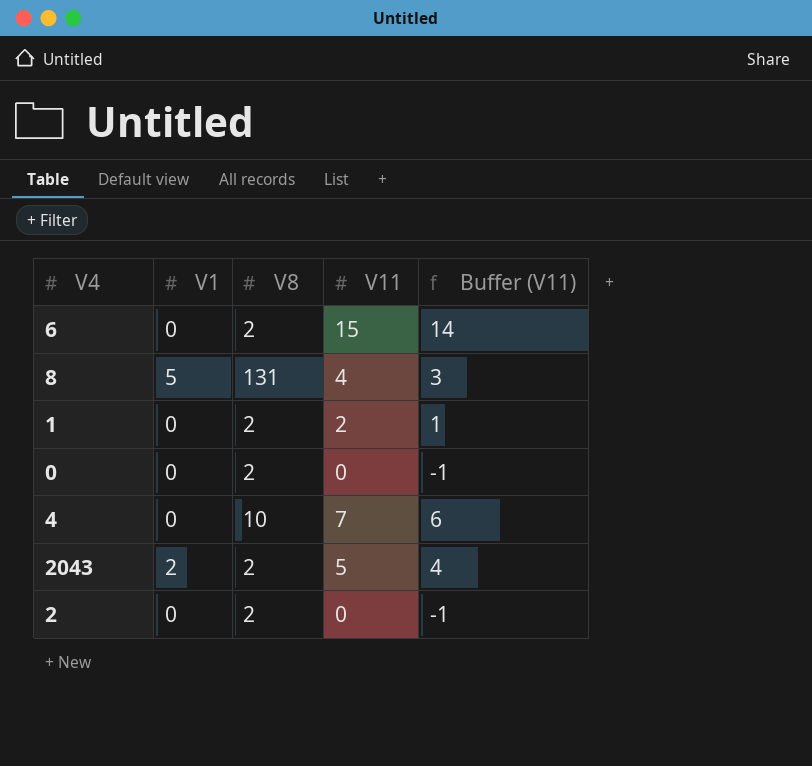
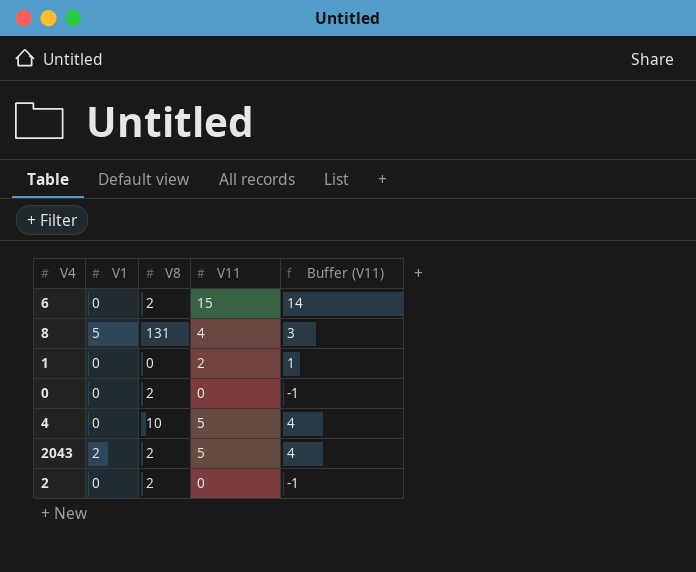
1 | V8: 2 -> 0
4 | V11: 7 -> 5
4 | Buffer (V11): 6 -> 4

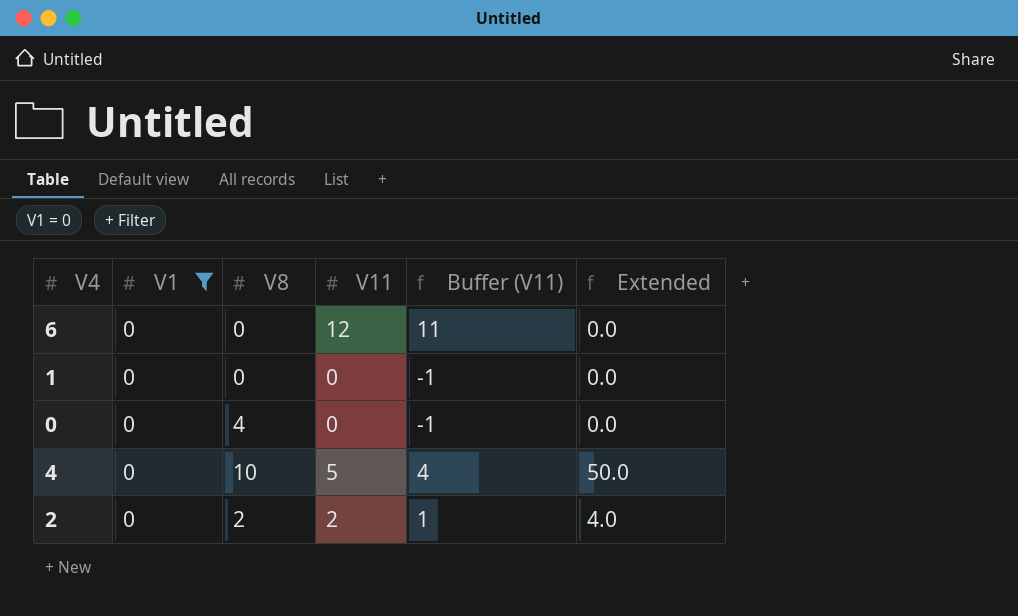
filter: none -> V1 = 0
column Extended | formula: none -> [V8] * [V11]
6 | V8: 2 -> 0
6 | V11: 15 -> 12
6 | Buffer (V11): 14 -> 11
1 | V11: 2 -> 0
1 | Buffer (V11): 1 -> -1
0 | V8: 2 -> 4
2 | V11: 0 -> 2
2 | Buffer (V11): -1 -> 1

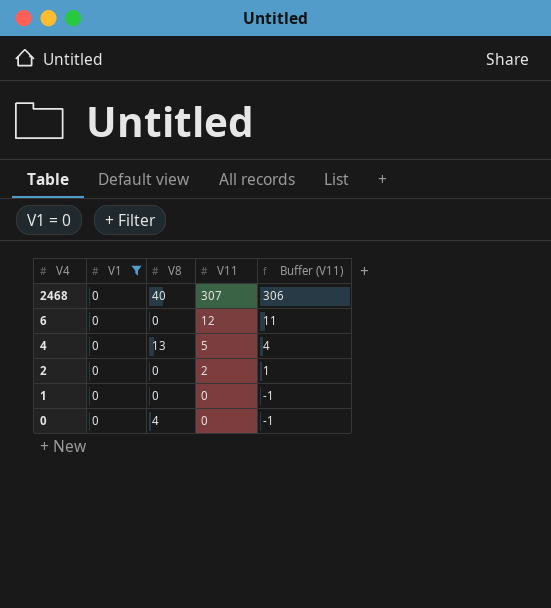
row order: none -> V4 descending
column Extended | formula: [V8] * [V11] -> none
row 2468: none -> 0 | 40 | 307 | 306
4 | V8: 10 -> 13
2 | V8: 2 -> 0

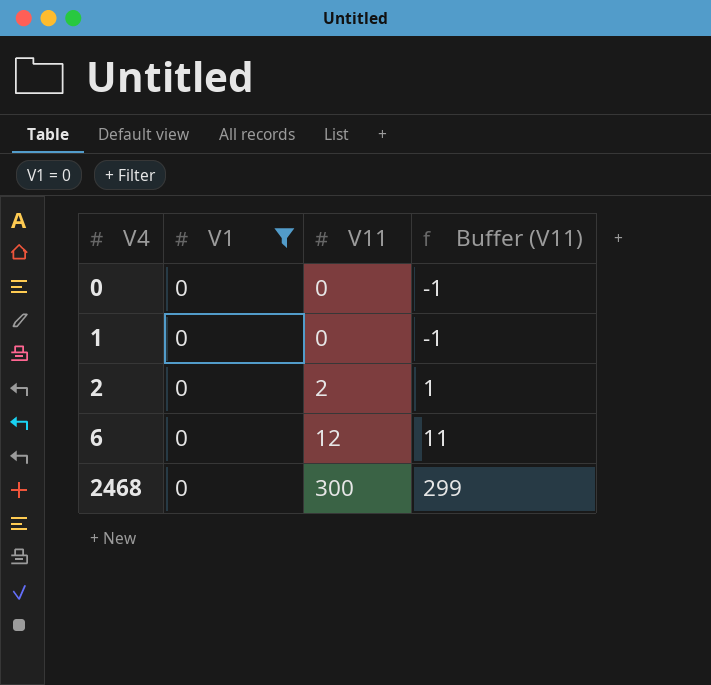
row order: V4 descending -> V4 ascending
column V8 | position: 3 -> none
row 4: 0 | 13 | 5 | 4 -> none
2468 | V11: 307 -> 300
2468 | Buffer (V11): 306 -> 299

